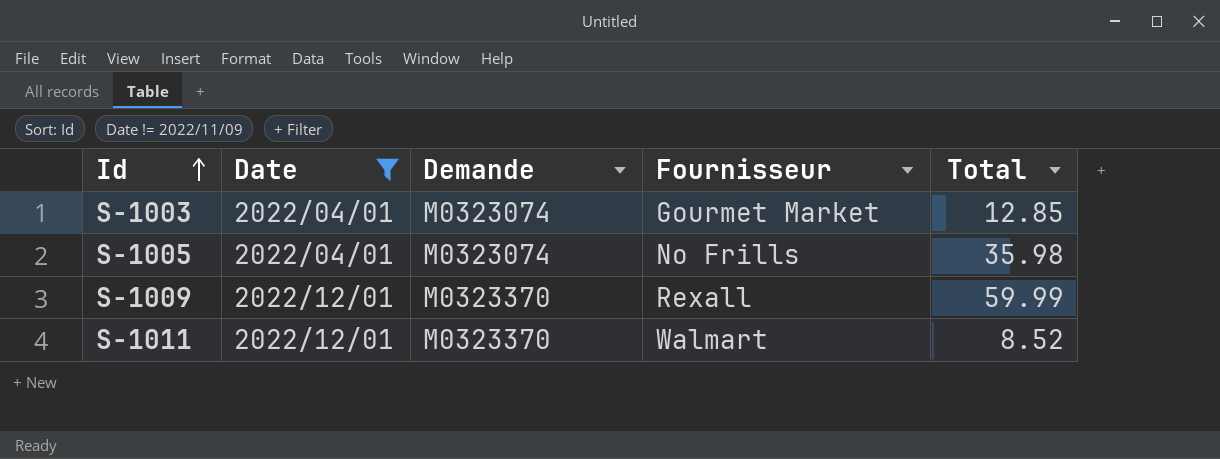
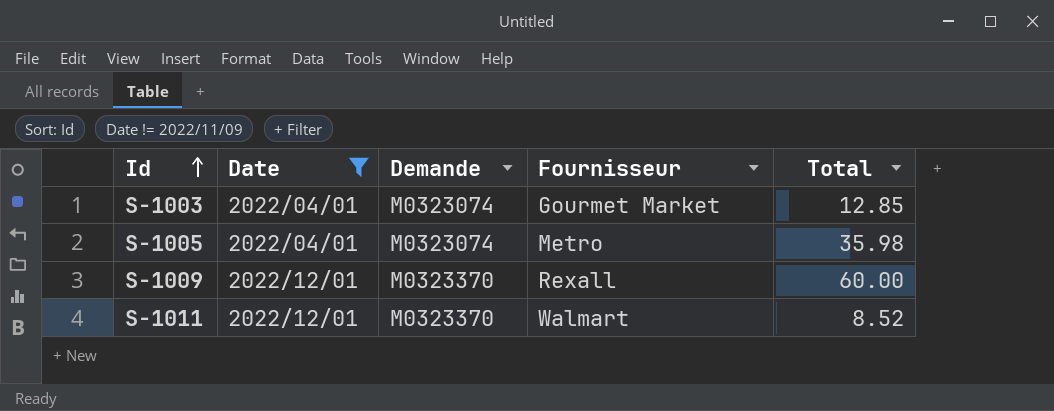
S-1005 | Fournisseur: No Frills -> Metro
S-1009 | Total: 59.99 -> 60.00

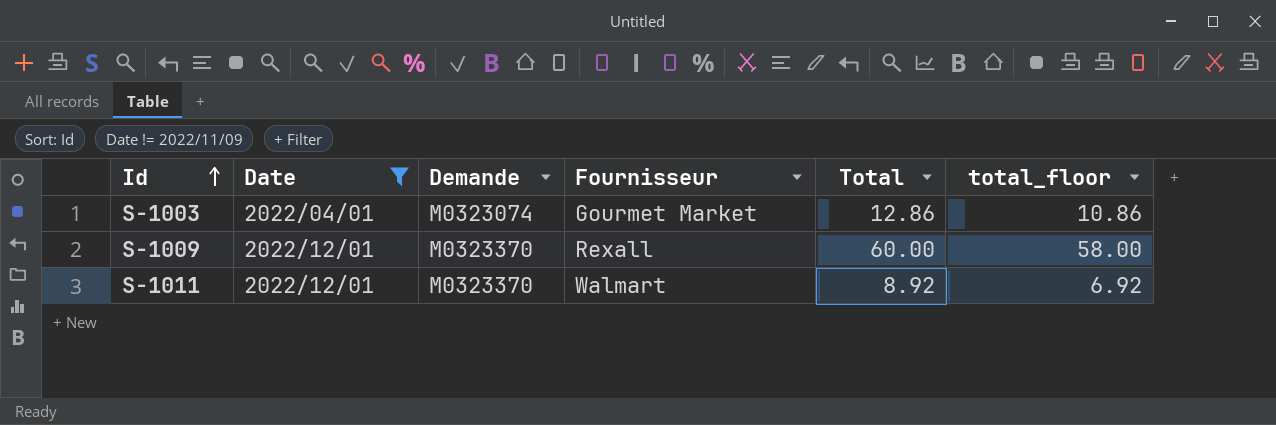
column total_floor | formula: none -> [Total] - 2
row S-1005: 2022/04/01 | M0323074 | Metro | 35.98 -> none
S-1003 | Total: 12.85 -> 12.86
S-1011 | Total: 8.52 -> 8.92

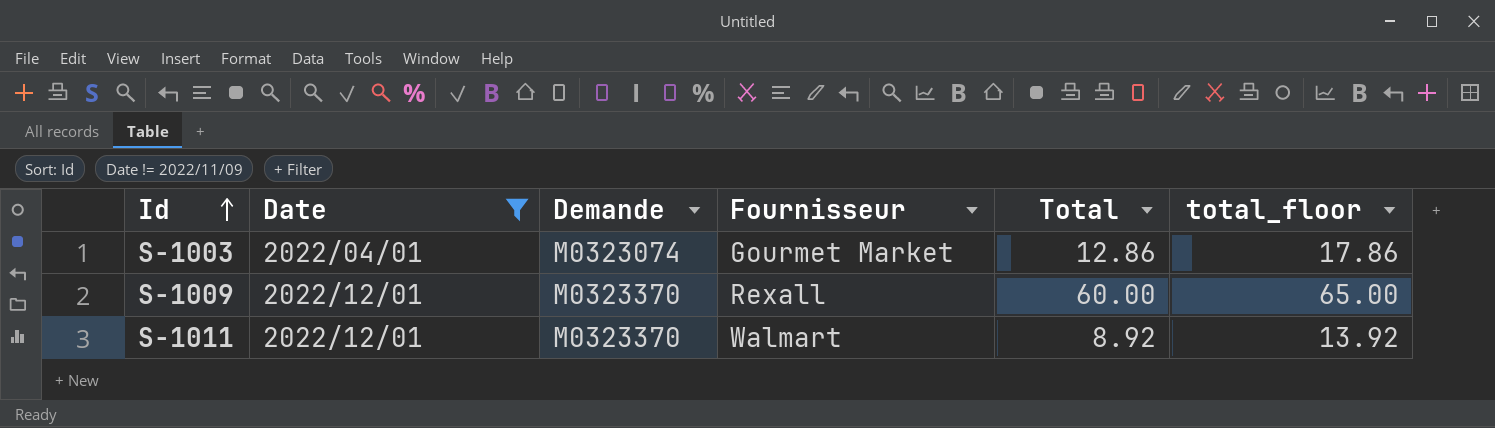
column total_floor | formula: [Total] - 2 -> [Total] + 5

